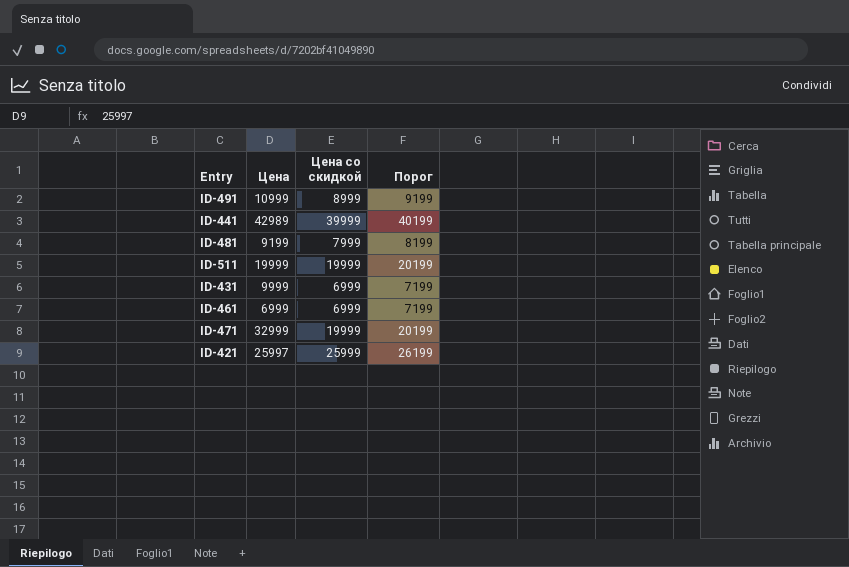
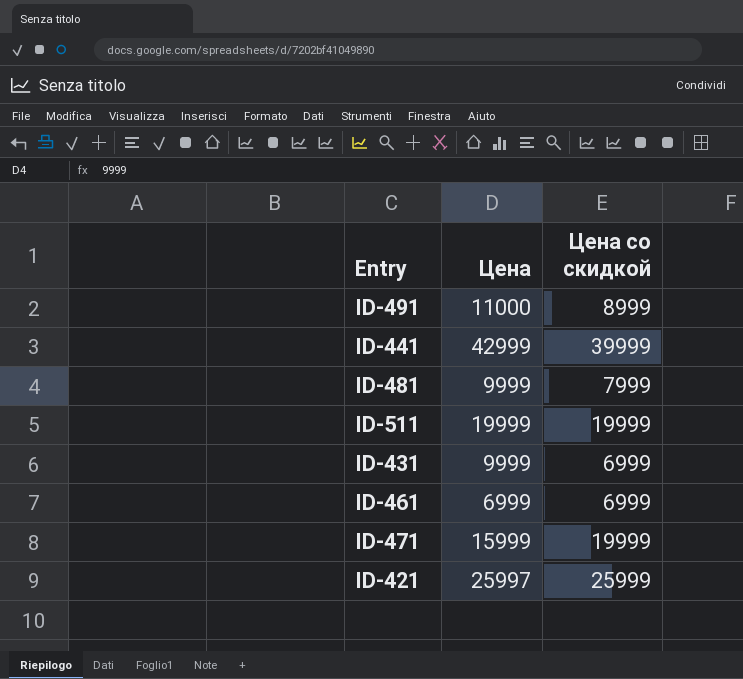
column Порог | formula: [Цена со скидкой] + 200 -> none
ID-491 | Цена: 10999 -> 11000
ID-441 | Цена: 42989 -> 42999
ID-481 | Цена: 9199 -> 9999
ID-471 | Цена: 32999 -> 15999

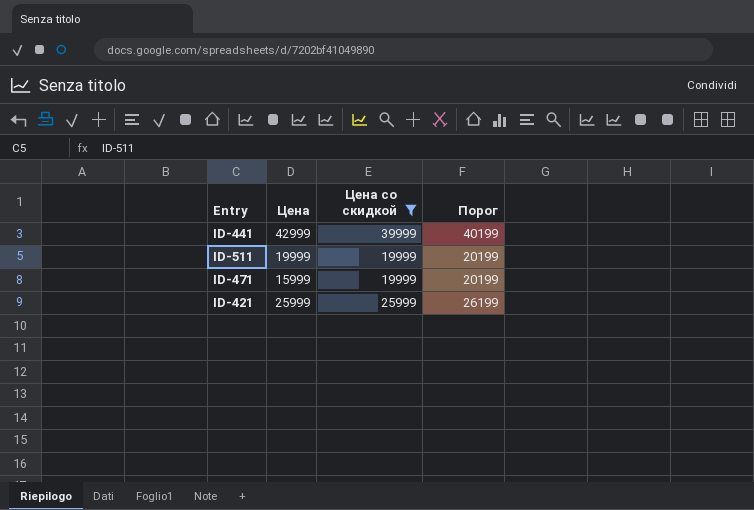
filter: none -> Цена со скидкой >= 19999
column Порог | formula: none -> [Цена со скидкой] + 200
ID-421 | Цена: 25997 -> 25999

